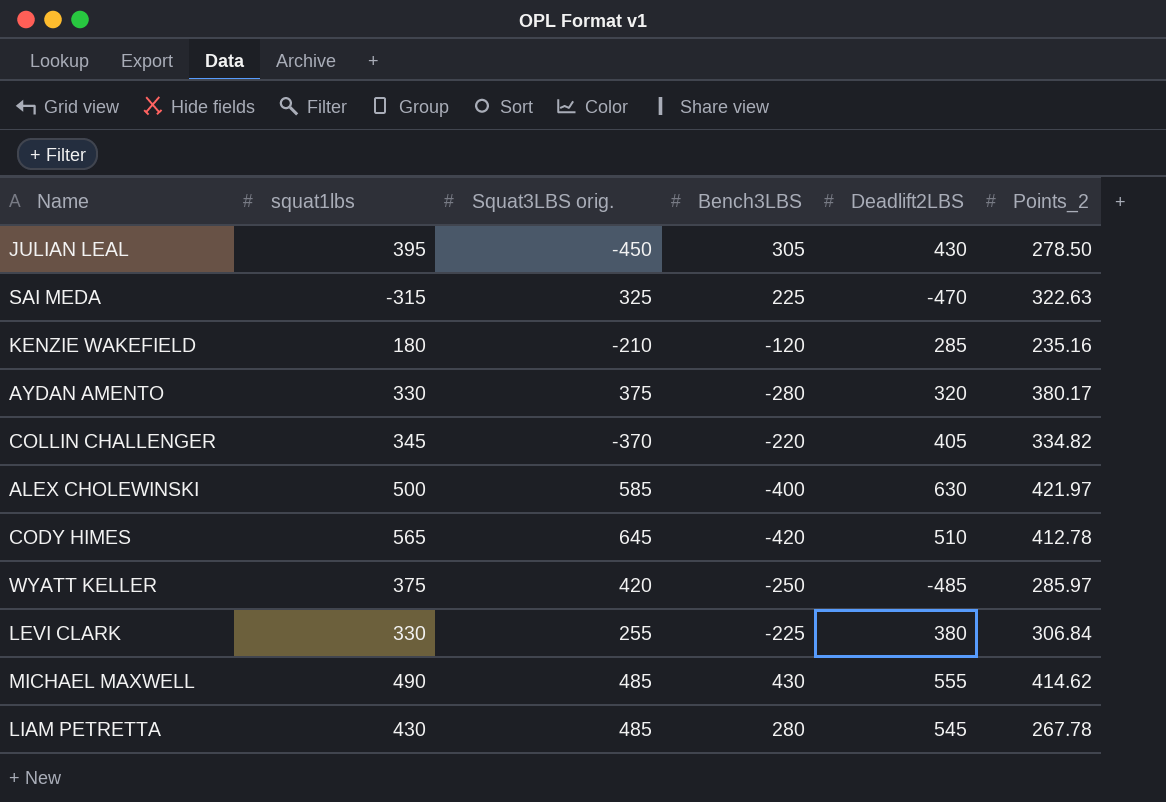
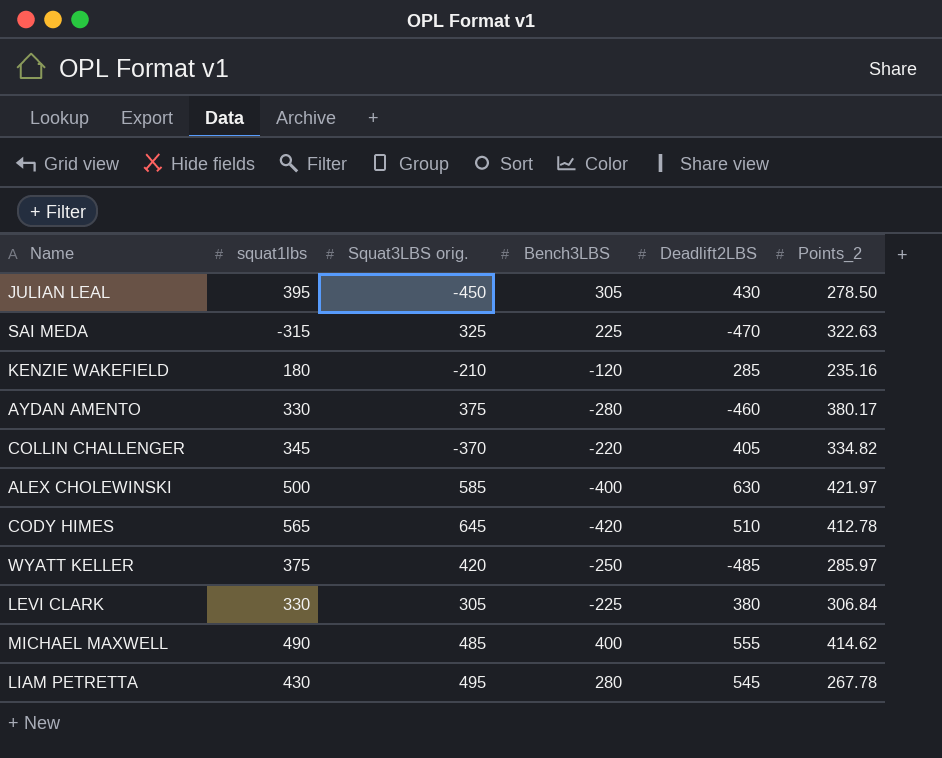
AYDAN AMENTO | Deadlift2LBS: 320 -> -460
LEVI CLARK | Squat3LBS orig.: 255 -> 305
MICHAEL MAXWELL | Bench3LBS: 430 -> 400
LIAM PETRETTA | Squat3LBS orig.: 485 -> 495

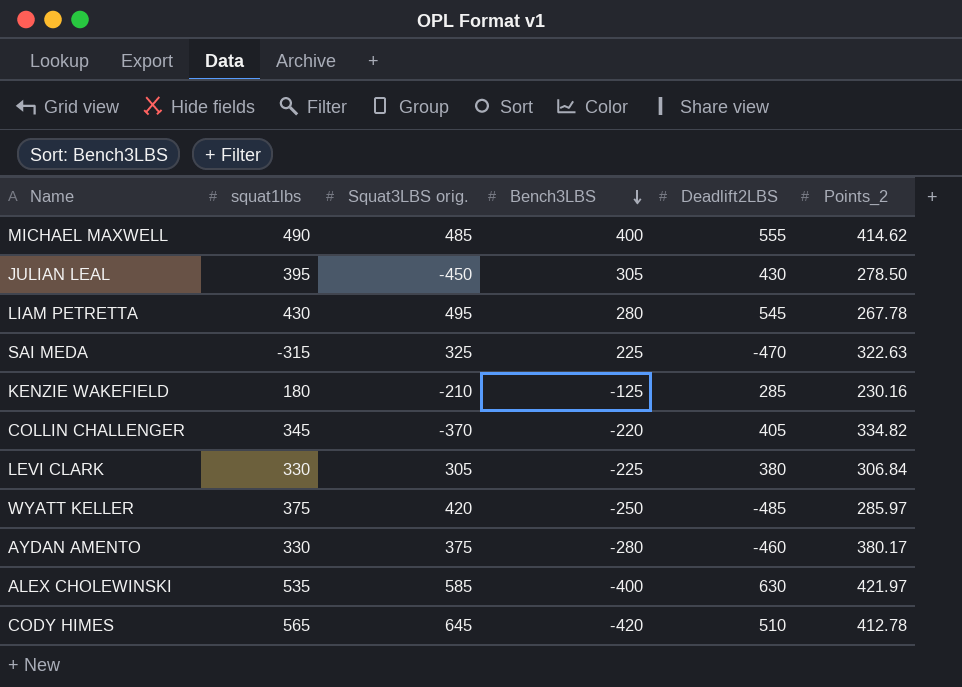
row order: none -> Bench3LBS descending
KENZIE WAKEFIELD | Bench3LBS: -120 -> -125
KENZIE WAKEFIELD | Points_2: 235.16 -> 230.16
ALEX CHOLEWINSKI | squat1lbs: 500 -> 535

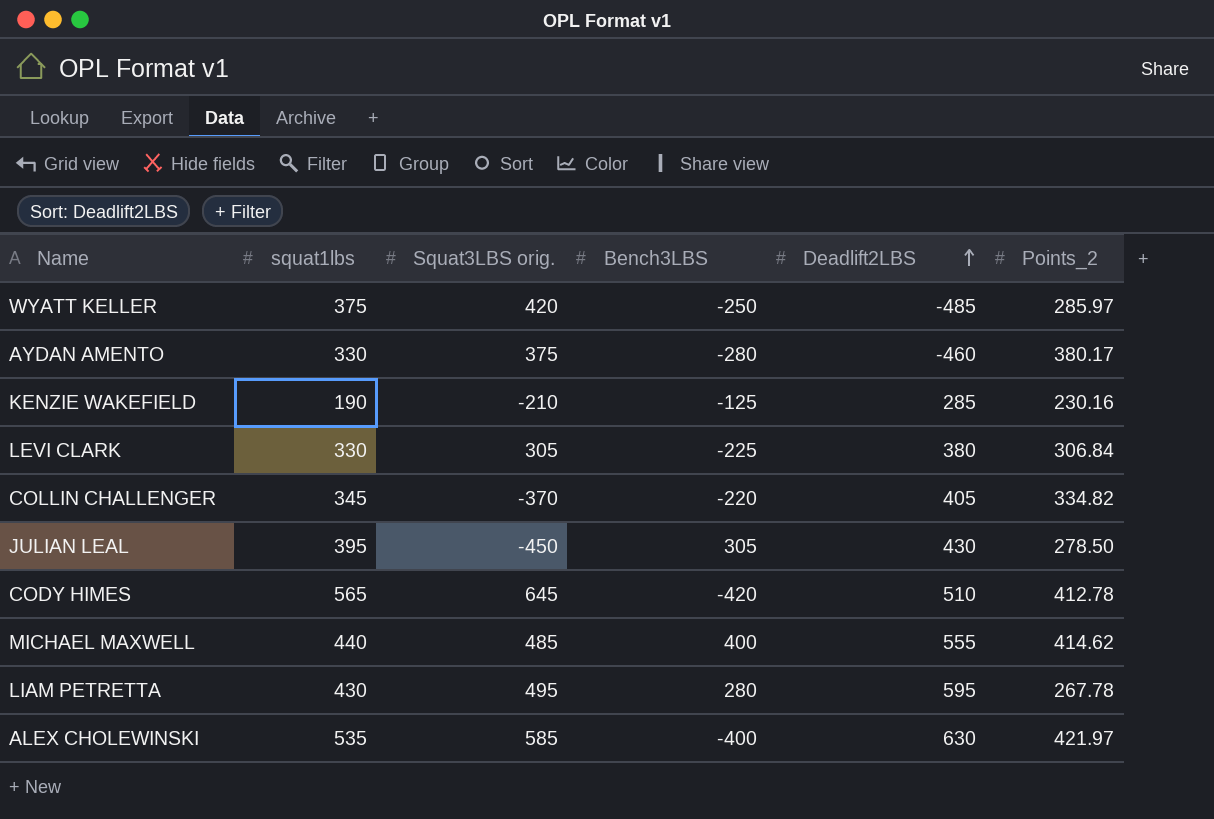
row order: Bench3LBS descending -> Deadlift2LBS ascending
row SAI MEDA: -315 | 325 | 225 | -470 | 322.63 -> none
KENZIE WAKEFIELD | squat1lbs: 180 -> 190
MICHAEL MAXWELL | squat1lbs: 490 -> 440
LIAM PETRETTA | Deadlift2LBS: 545 -> 595

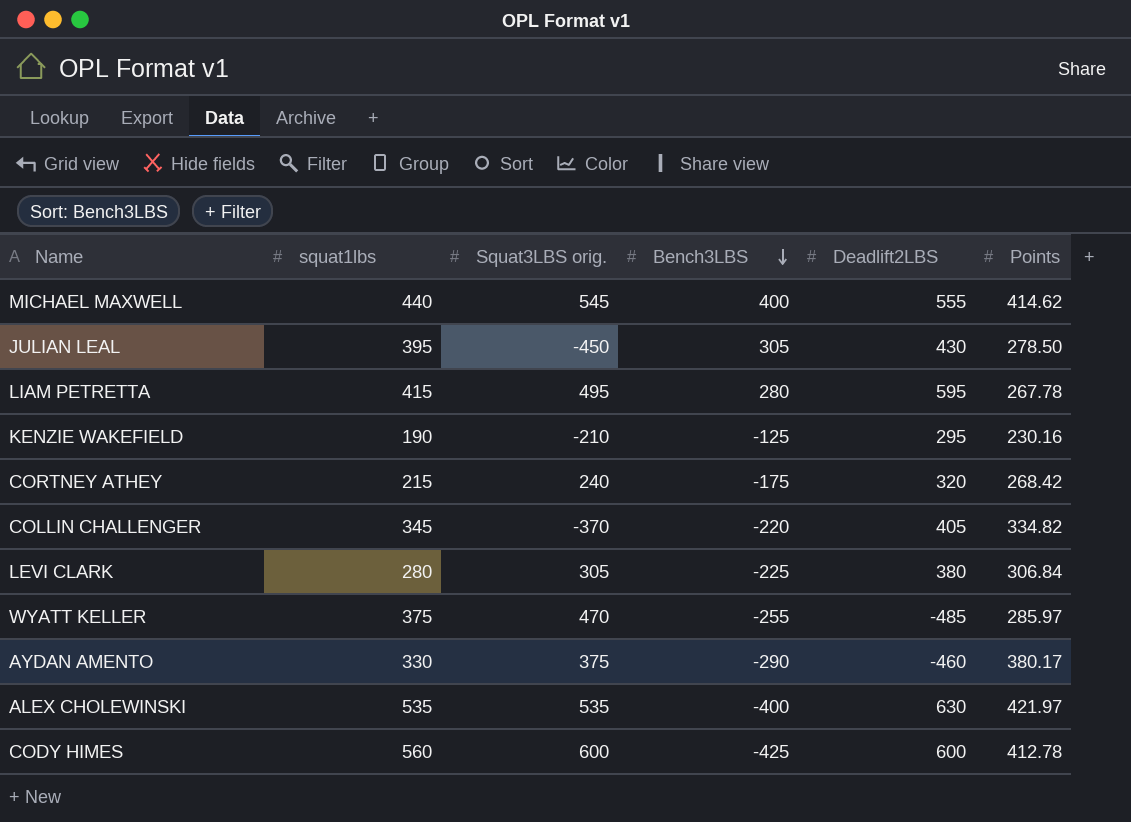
row order: Deadlift2LBS ascending -> Bench3LBS descending
column name: Points_2 -> Points
MICHAEL MAXWELL | Squat3LBS orig.: 485 -> 545
LIAM PETRETTA | squat1lbs: 430 -> 415
KENZIE WAKEFIELD | Deadlift2LBS: 285 -> 295
row CORTNEY ATHEY: none -> 215 | 240 | -175 | 320 | 268.42
LEVI CLARK | squat1lbs: 330 -> 280
WYATT KELLER | Squat3LBS orig.: 420 -> 470
WYATT KELLER | Bench3LBS: -250 -> -255
AYDAN AMENTO | Bench3LBS: -280 -> -290
ALEX CHOLEWINSKI | Squat3LBS orig.: 585 -> 535
CODY HIMES | squat1lbs: 565 -> 560
CODY HIMES | Squat3LBS orig.: 645 -> 600
CODY HIMES | Bench3LBS: -420 -> -425
CODY HIMES | Deadlift2LBS: 510 -> 600

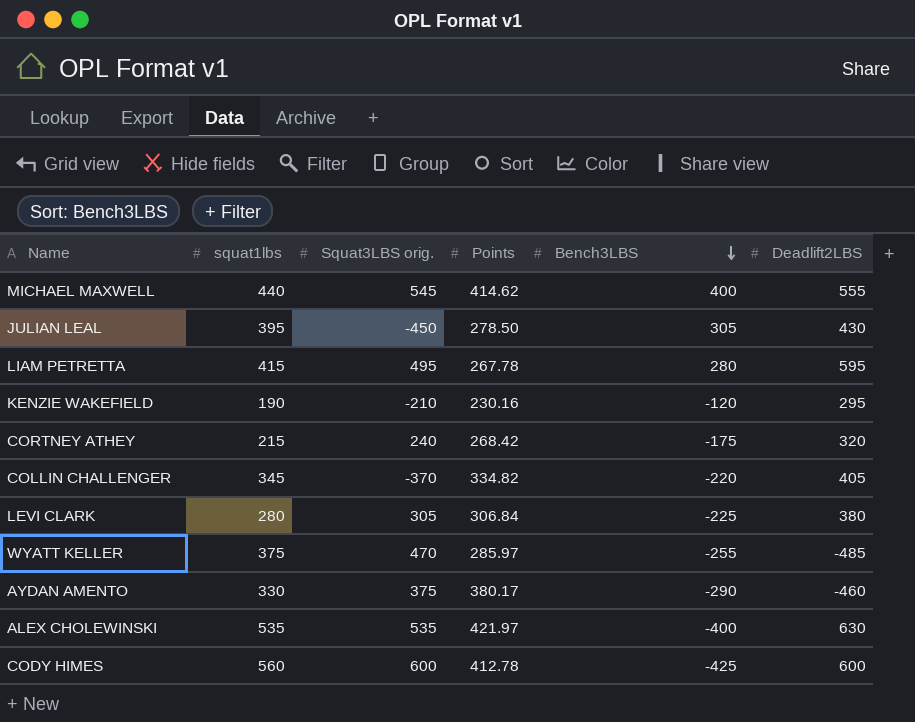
column Points | position: 6 -> 4
KENZIE WAKEFIELD | Bench3LBS: -125 -> -120

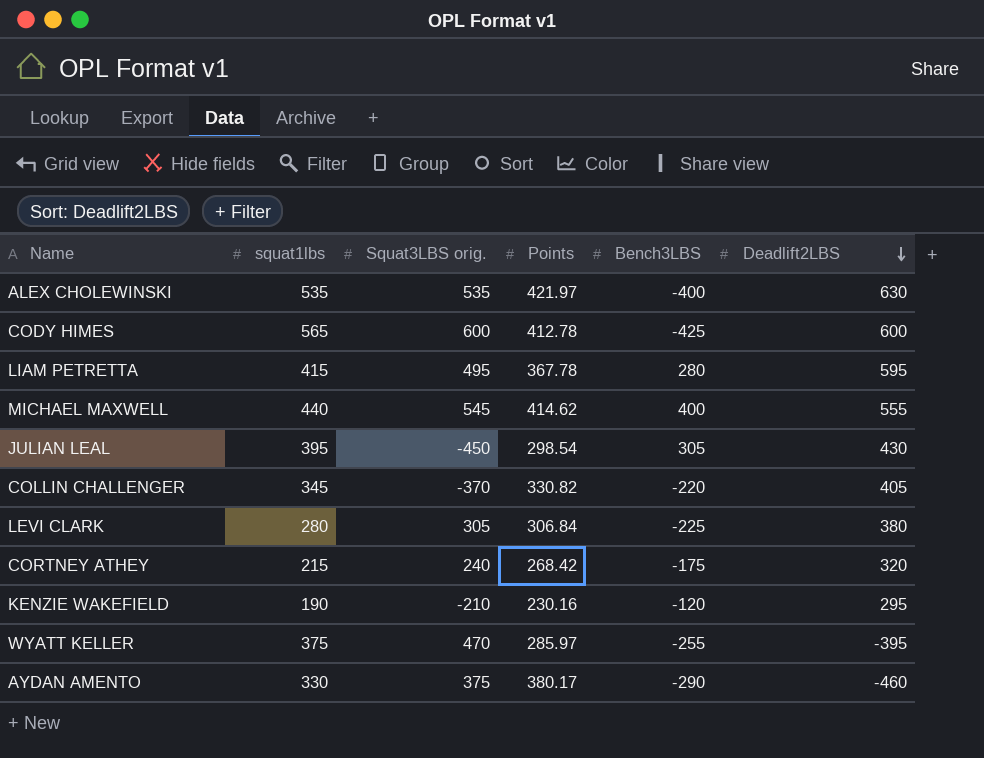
row order: Bench3LBS descending -> Deadlift2LBS descending
CODY HIMES | squat1lbs: 560 -> 565
LIAM PETRETTA | Points: 267.78 -> 367.78
JULIAN LEAL | Points: 278.50 -> 298.54
COLLIN CHALLENGER | Points: 334.82 -> 330.82
WYATT KELLER | Deadlift2LBS: -485 -> -395

